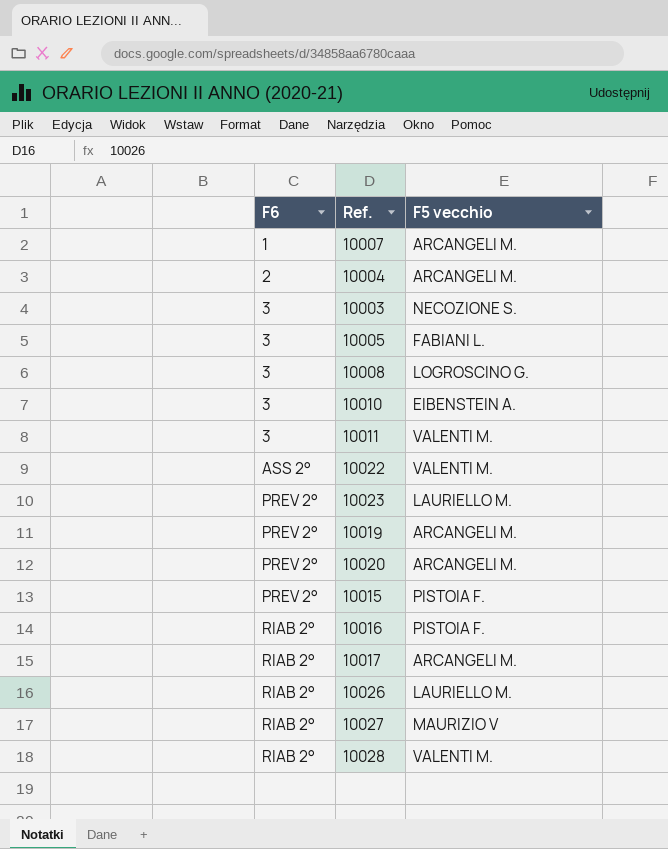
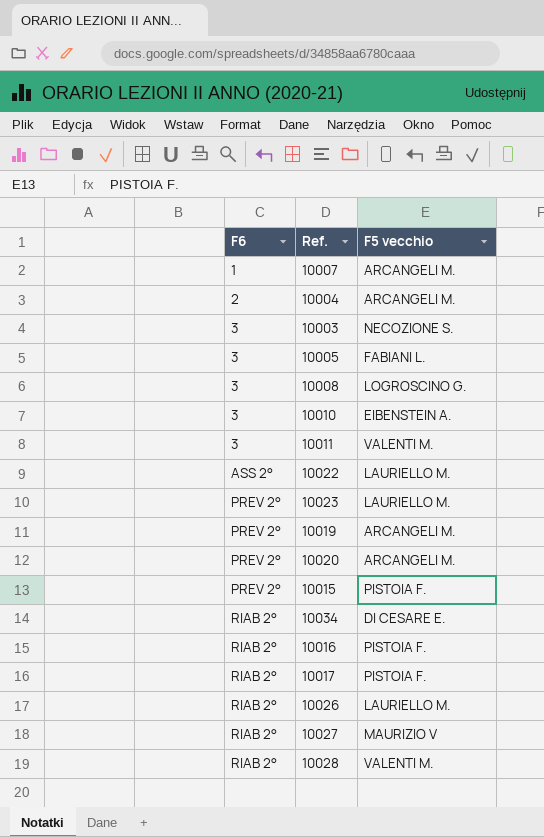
10022 | F5 vecchio: VALENTI M. -> LAURIELLO M.
row 10034: none -> RIAB 2° | DI CESARE E.
10017 | F5 vecchio: ARCANGELI M. -> PISTOIA F.

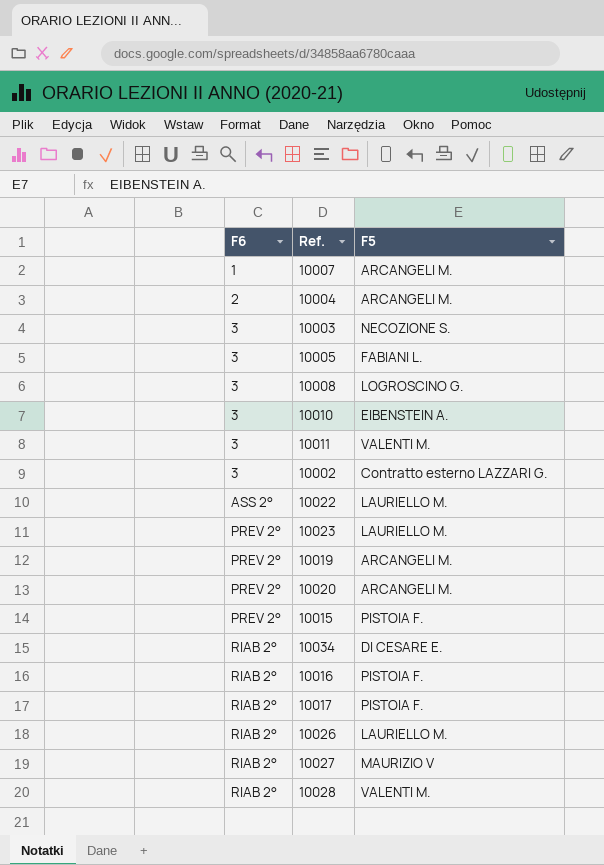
column name: F5 vecchio -> F5
row 10002: none -> 3 | Contratto esterno LAZZARI G.

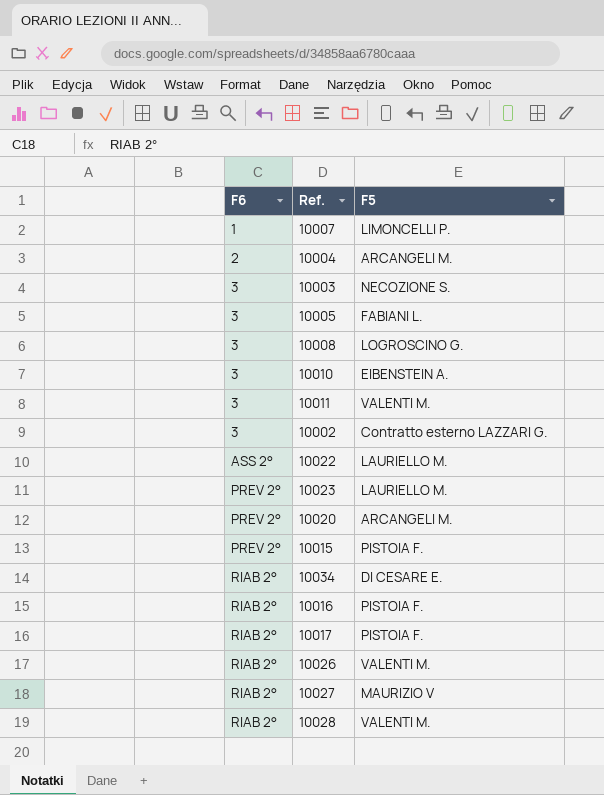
row 10019: PREV 2° | ARCANGELI M. -> none
10007 | F5: ARCANGELI M. -> LIMONCELLI P.
10026 | F5: LAURIELLO M. -> VALENTI M.

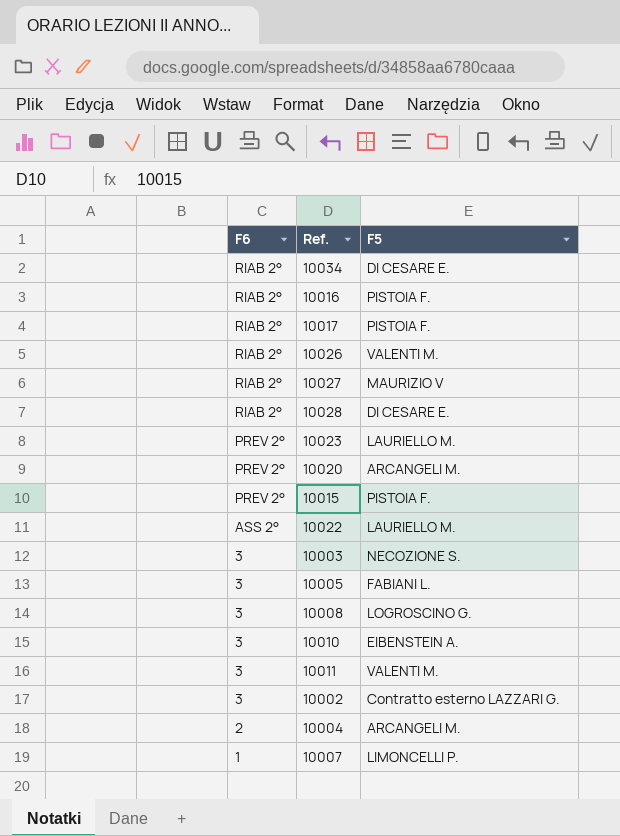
row order: F6 ascending -> F6 descending
10028 | F5: VALENTI M. -> DI CESARE E.

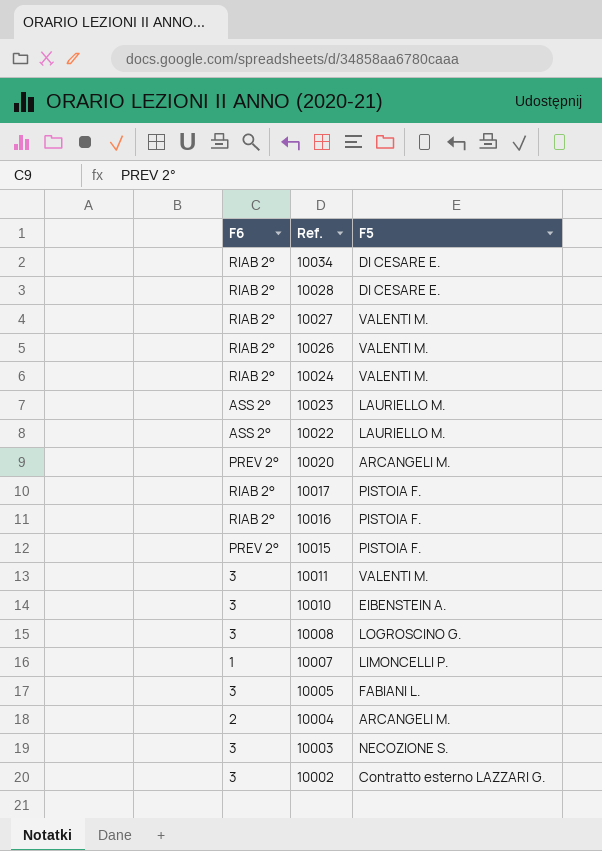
row order: F6 descending -> Ref. descending
10027 | F5: MAURIZIO V -> VALENTI M.
row 10024: none -> RIAB 2° | VALENTI M.
10023 | F6: PREV 2° -> ASS 2°

